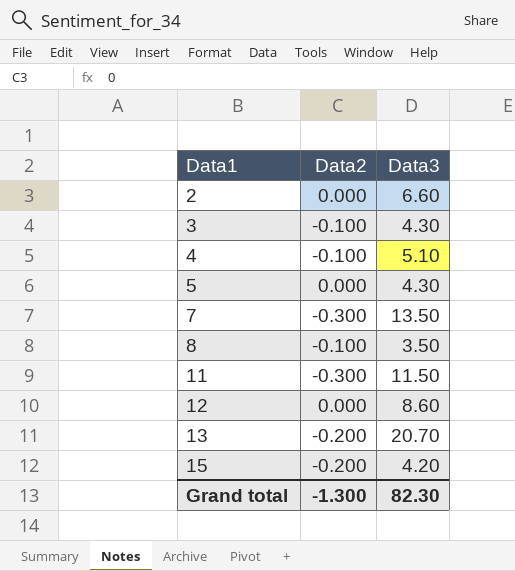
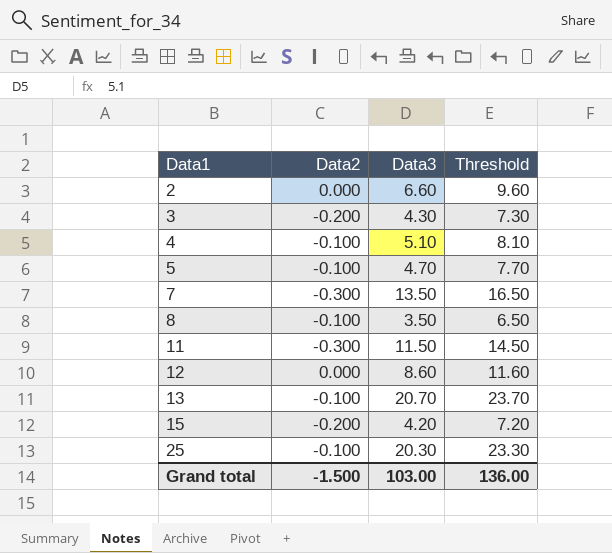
column Threshold | formula: none -> [Data3] + 3
3 | Data2: -0.100 -> -0.200
5 | Data2: 0.000 -> -0.100
5 | Data3: 4.30 -> 4.70
13 | Data2: -0.200 -> -0.100
row 25: none -> -0.100 | 20.30 | 23.30
Grand total | Data2: -1.300 -> -1.500
Grand total | Data3: 82.30 -> 103.00

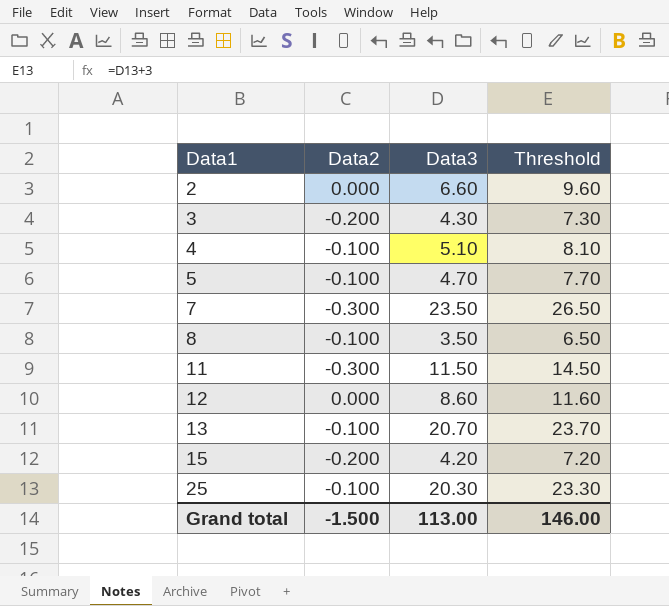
7 | Data3: 13.50 -> 23.50
7 | Threshold: 16.50 -> 26.50
Grand total | Data3: 103.00 -> 113.00
Grand total | Threshold: 136.00 -> 146.00

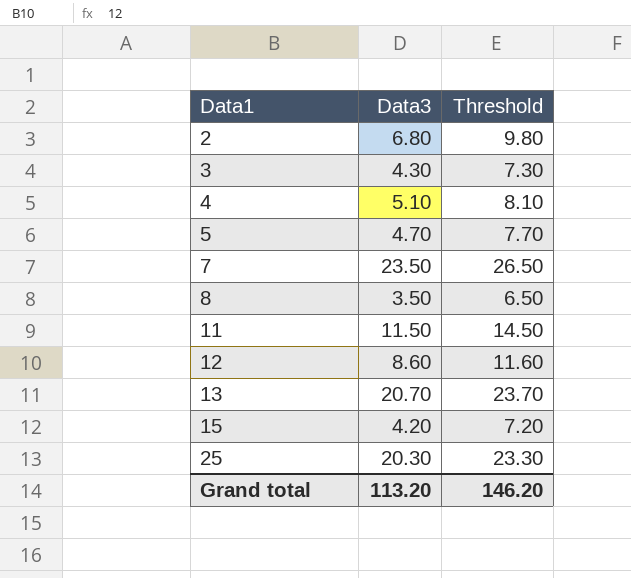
column Data2 | position: 2 -> none
2 | Data3: 6.60 -> 6.80
2 | Threshold: 9.60 -> 9.80
Grand total | Data3: 113.00 -> 113.20
Grand total | Threshold: 146.00 -> 146.20

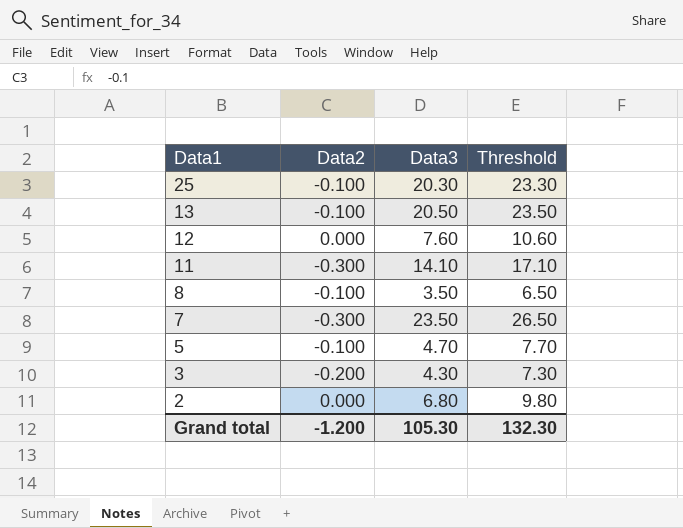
row order: Data1 ascending -> Data1 descending
column Data2 | position: none -> 2
row 4: 5.10 | 8.10 -> none
row 15: 4.20 | 7.20 -> none
13 | Data3: 20.70 -> 20.50
13 | Threshold: 23.70 -> 23.50
12 | Data3: 8.60 -> 7.60
12 | Threshold: 11.60 -> 10.60
11 | Data3: 11.50 -> 14.10
11 | Threshold: 14.50 -> 17.10
Grand total | Data3: 113.20 -> 105.30
Grand total | Threshold: 146.20 -> 132.30

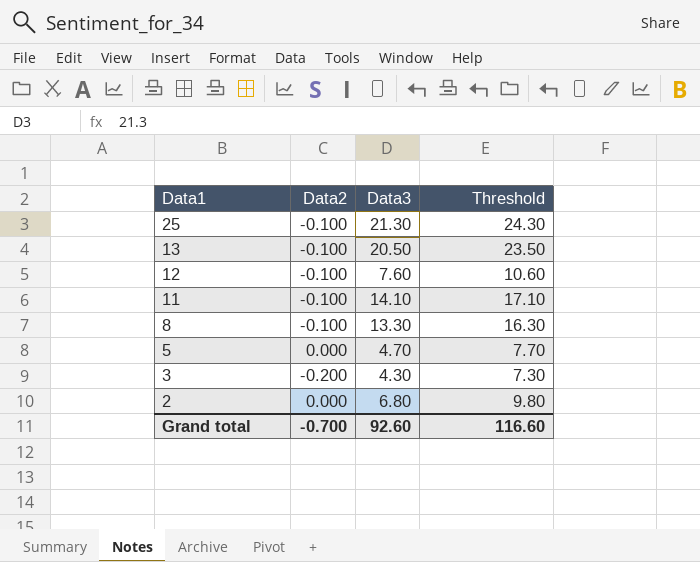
row 7: -0.300 | 23.50 | 26.50 -> none
25 | Data3: 20.30 -> 21.30
25 | Threshold: 23.30 -> 24.30
12 | Data2: 0.000 -> -0.100
11 | Data2: -0.300 -> -0.100
8 | Data3: 3.50 -> 13.30
8 | Threshold: 6.50 -> 16.30
5 | Data2: -0.100 -> 0.000
Grand total | Data2: -1.200 -> -0.700
Grand total | Data3: 105.30 -> 92.60
Grand total | Threshold: 132.30 -> 116.60

